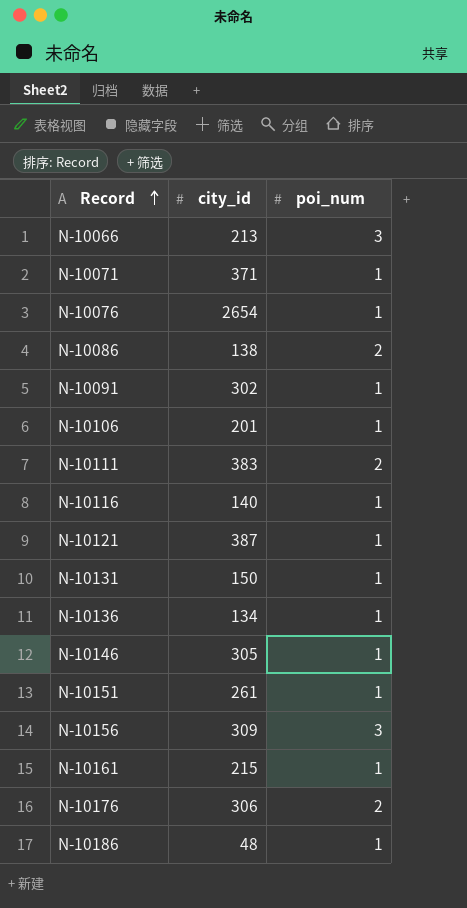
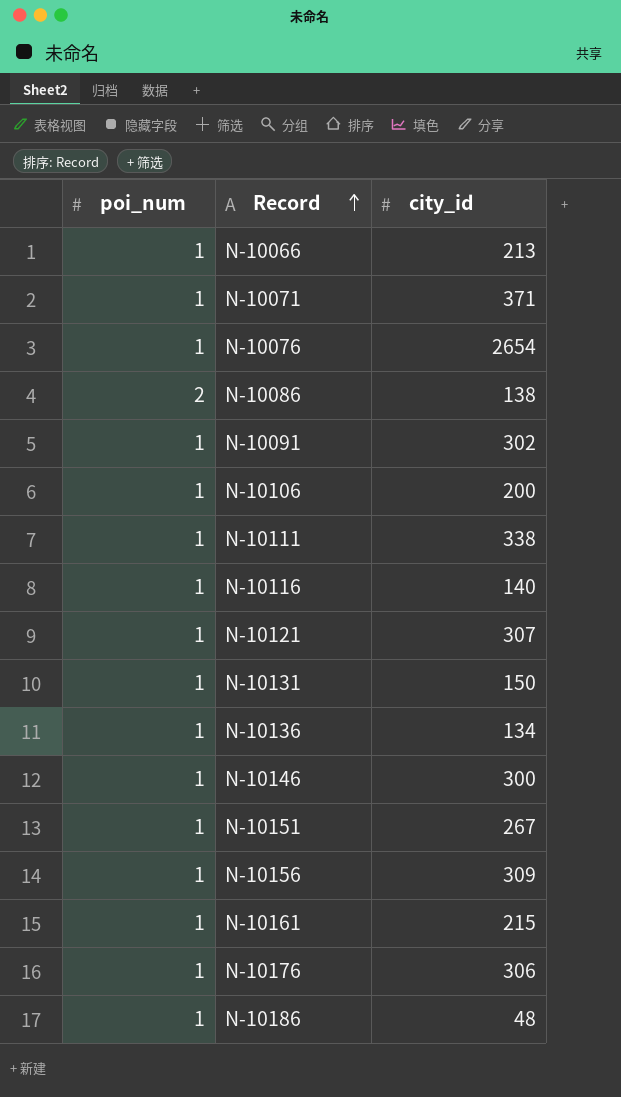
column poi_num | position: 3 -> 1
N-10066 | poi_num: 3 -> 1
N-10106 | city_id: 201 -> 200
N-10111 | poi_num: 2 -> 1
N-10111 | city_id: 383 -> 338
N-10121 | city_id: 387 -> 307
N-10146 | city_id: 305 -> 300
N-10151 | city_id: 261 -> 267
N-10156 | poi_num: 3 -> 1
N-10176 | poi_num: 2 -> 1

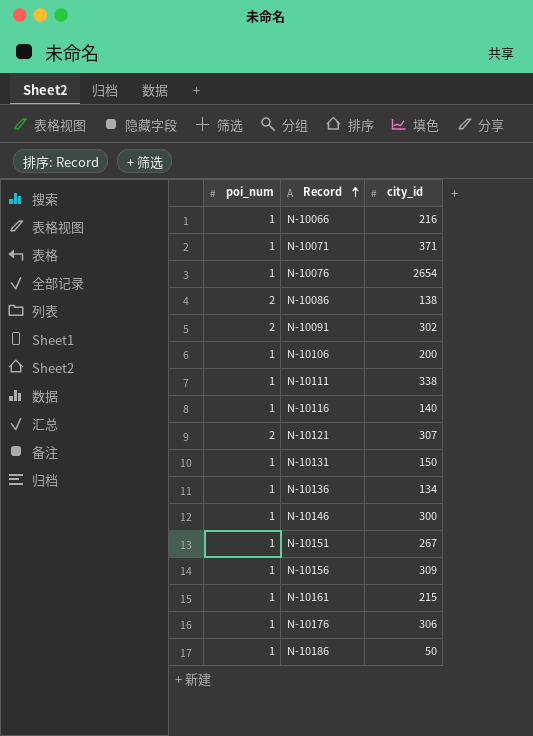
N-10066 | city_id: 213 -> 216
N-10091 | poi_num: 1 -> 2
N-10121 | poi_num: 1 -> 2
N-10186 | city_id: 48 -> 50

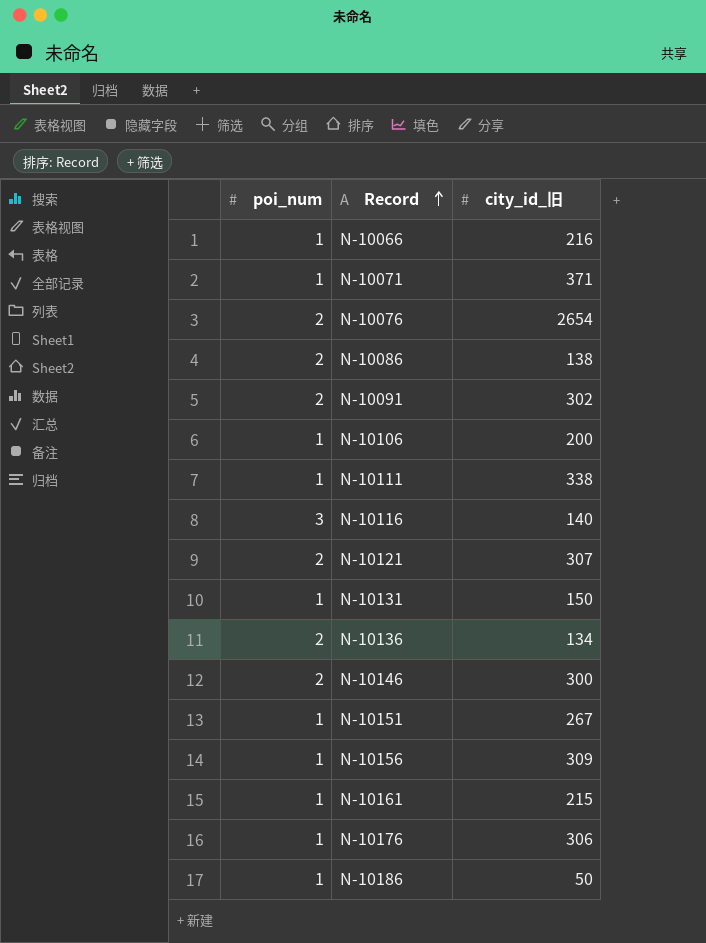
column name: city_id -> city_id_旧
N-10076 | poi_num: 1 -> 2
N-10116 | poi_num: 1 -> 3
N-10136 | poi_num: 1 -> 2
N-10146 | poi_num: 1 -> 2

